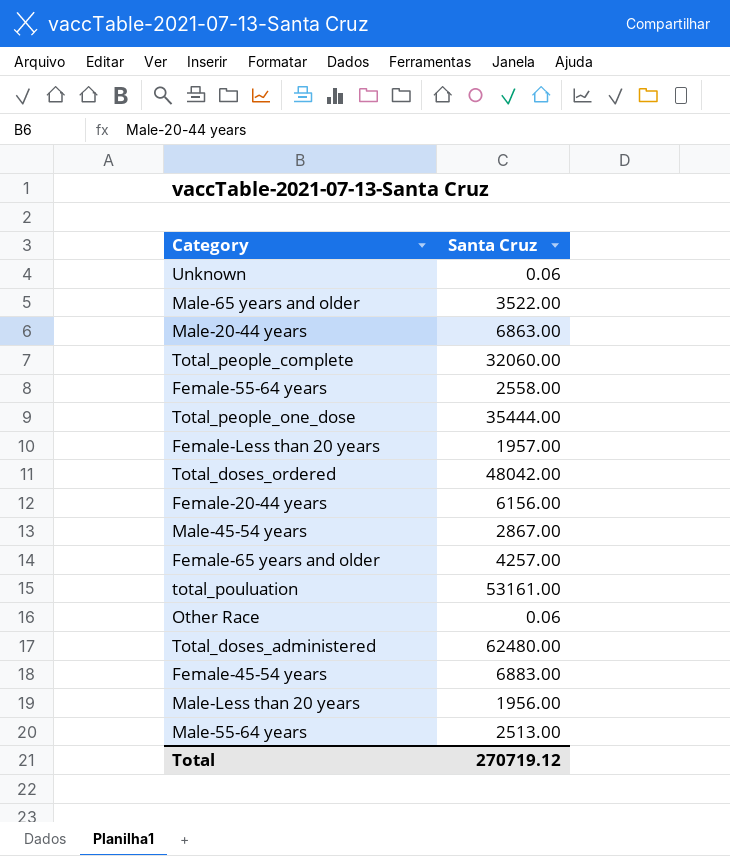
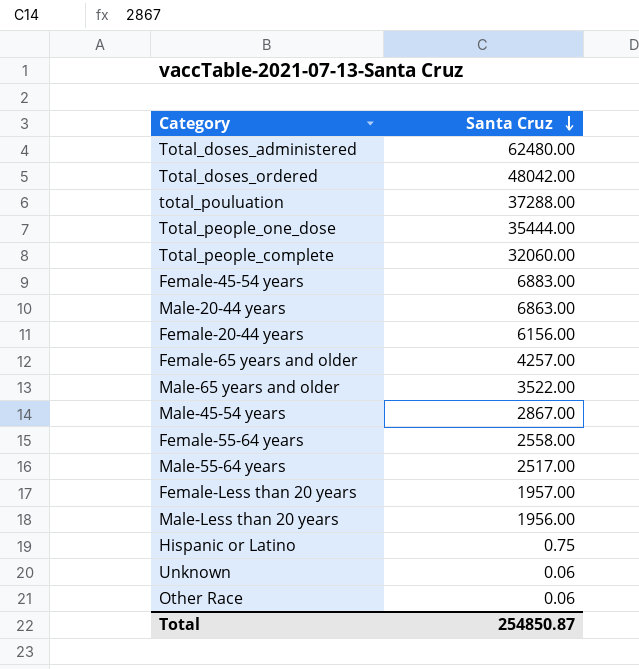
row order: none -> Santa Cruz descending
total_pouluation | Santa Cruz: 53161.00 -> 37288.00
Male-55-64 years | Santa Cruz: 2513.00 -> 2517.00
row Hispanic or Latino: none -> 0.75
Total | Santa Cruz: 270719.12 -> 254850.87

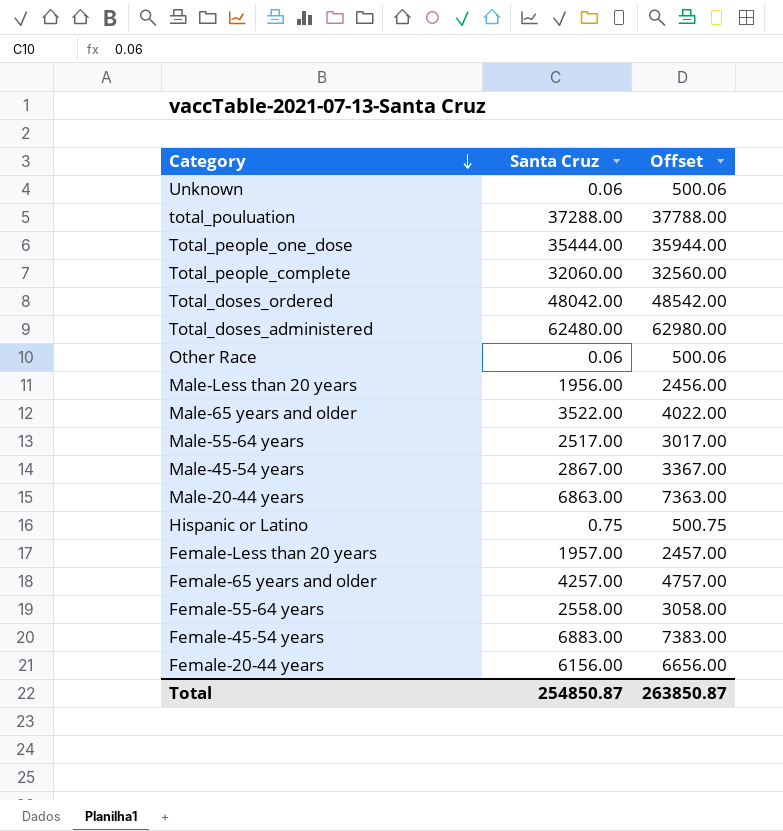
row order: Santa Cruz descending -> Category descending
column Offset | formula: none -> [Santa Cruz] + 500

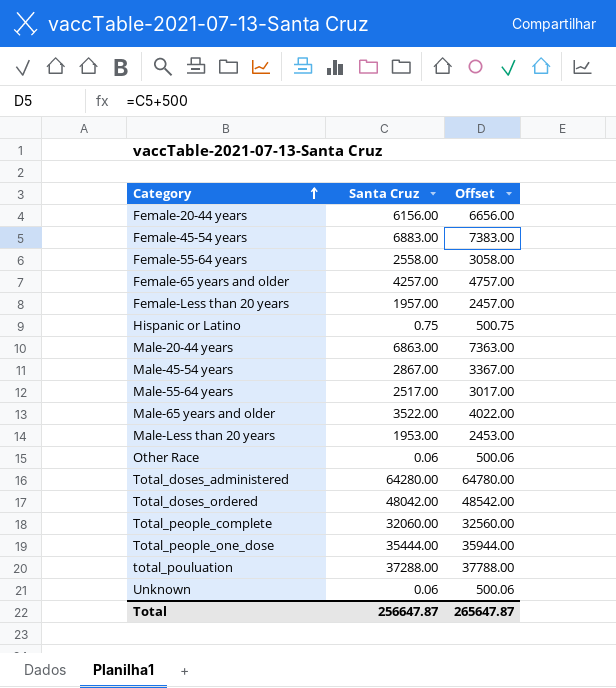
row order: Category descending -> Category ascending
Male-Less than 20 years | Santa Cruz: 1956.00 -> 1953.00
Male-Less than 20 years | Offset: 2456.00 -> 2453.00
Total_doses_administered | Santa Cruz: 62480.00 -> 64280.00
Total_doses_administered | Offset: 62980.00 -> 64780.00
Total | Santa Cruz: 254850.87 -> 256647.87
Total | Offset: 263850.87 -> 265647.87

